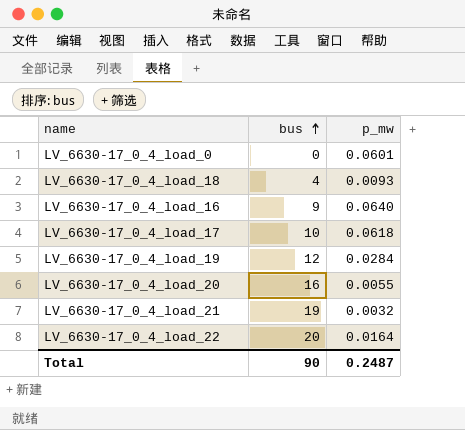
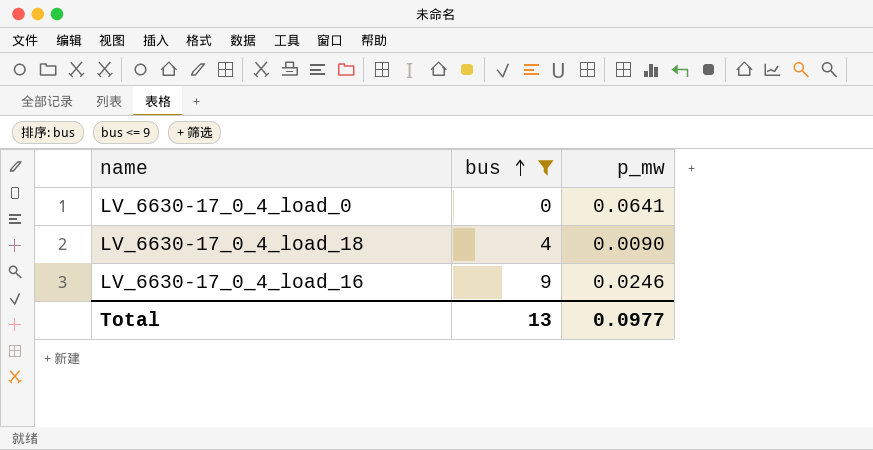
filter: none -> bus <= 9
LV_6630-17_0_4_load_0 | p_mw: 0.0601 -> 0.0641
LV_6630-17_0_4_load_18 | p_mw: 0.0093 -> 0.0090
LV_6630-17_0_4_load_16 | p_mw: 0.0640 -> 0.0246
Total | bus: 90 -> 13
Total | p_mw: 0.2487 -> 0.0977

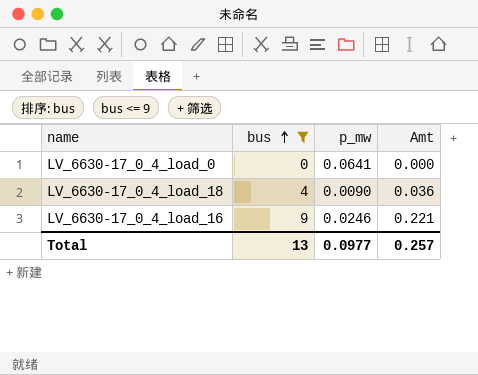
column Amt | formula: none -> [bus] * [p_mw]

